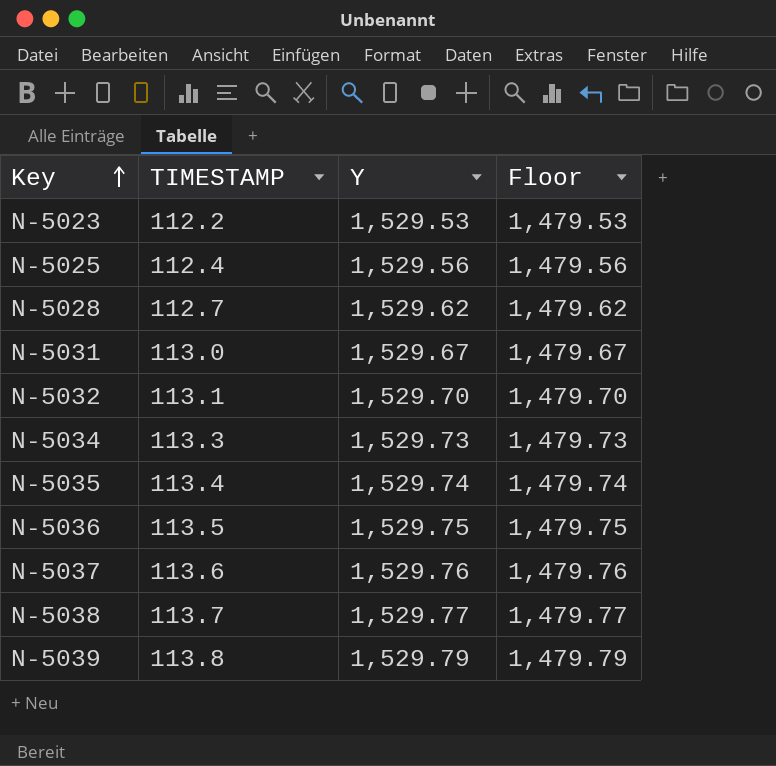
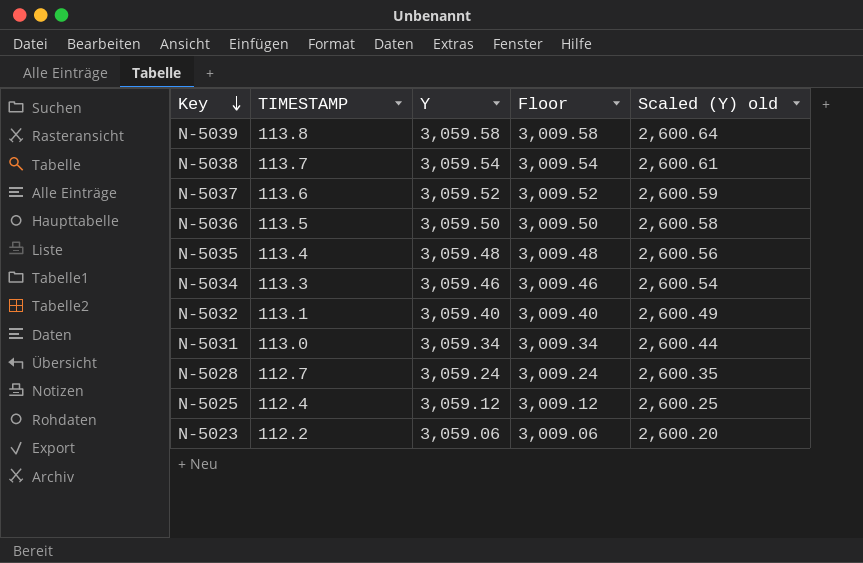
row order: Key ascending -> Key descending
column Scaled (Y) old | formula: none -> [Y] * 0.85
N-5039 | Y: 1,529.79 -> 3,059.58
N-5039 | Floor: 1,479.79 -> 3,009.58
N-5038 | Y: 1,529.77 -> 3,059.54
N-5038 | Floor: 1,479.77 -> 3,009.54
N-5037 | Y: 1,529.76 -> 3,059.52
N-5037 | Floor: 1,479.76 -> 3,009.52
N-5036 | Y: 1,529.75 -> 3,059.50
N-5036 | Floor: 1,479.75 -> 3,009.50
N-5035 | Y: 1,529.74 -> 3,059.48
N-5035 | Floor: 1,479.74 -> 3,009.48
N-5034 | Y: 1,529.73 -> 3,059.46
N-5034 | Floor: 1,479.73 -> 3,009.46
N-5032 | Y: 1,529.70 -> 3,059.40
N-5032 | Floor: 1,479.70 -> 3,009.40
N-5031 | Y: 1,529.67 -> 3,059.34
N-5031 | Floor: 1,479.67 -> 3,009.34
N-5028 | Y: 1,529.62 -> 3,059.24
N-5028 | Floor: 1,479.62 -> 3,009.24
N-5025 | Y: 1,529.56 -> 3,059.12
N-5025 | Floor: 1,479.56 -> 3,009.12
N-5023 | Y: 1,529.53 -> 3,059.06
N-5023 | Floor: 1,479.53 -> 3,009.06

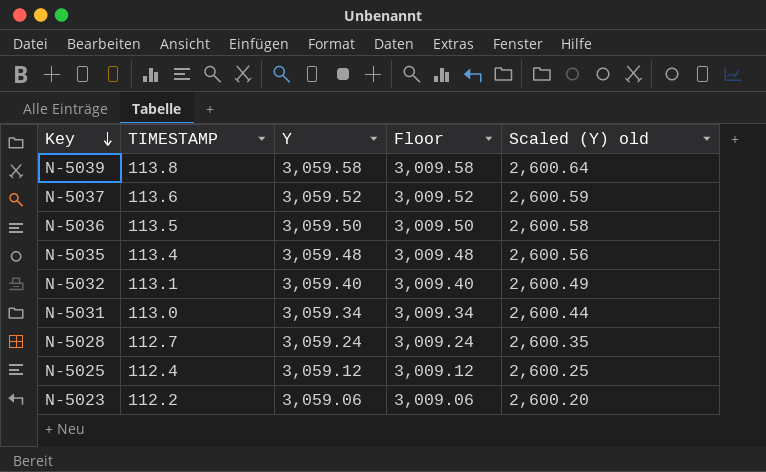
row N-5038: 113.7 | 3,059.54 | 3,009.54 | 2,600.61 -> none
row N-5034: 113.3 | 3,059.46 | 3,009.46 | 2,600.54 -> none

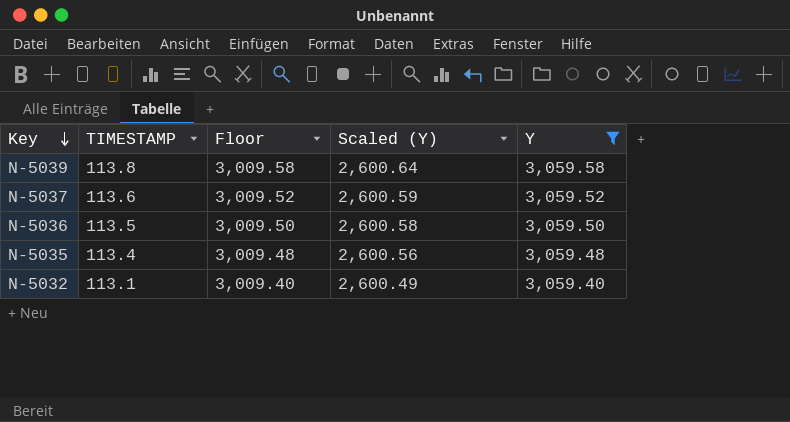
filter: none -> Y >= 3,059.40
column name: Scaled (Y) old -> Scaled (Y)
column Y | position: 3 -> 5

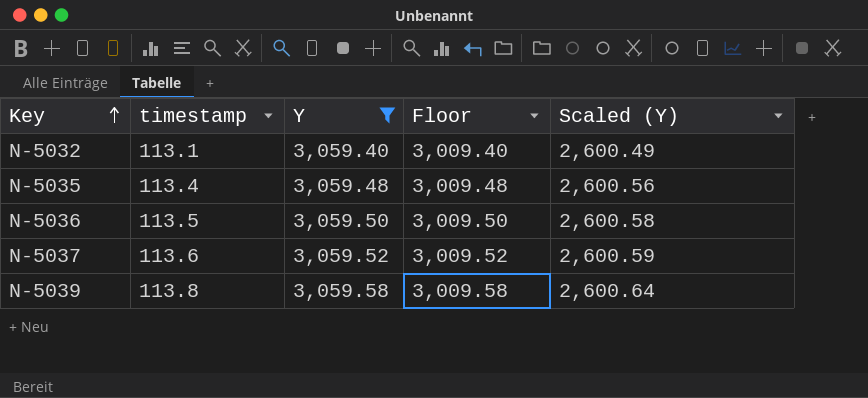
row order: Key descending -> Key ascending
column name: TIMESTAMP -> timestamp
column Y | position: 5 -> 3

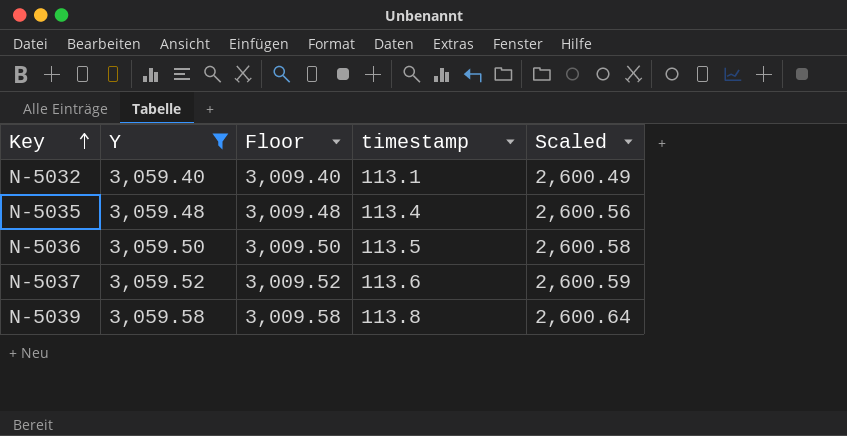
column timestamp | position: 2 -> 4
column name: Scaled (Y) -> Scaled

